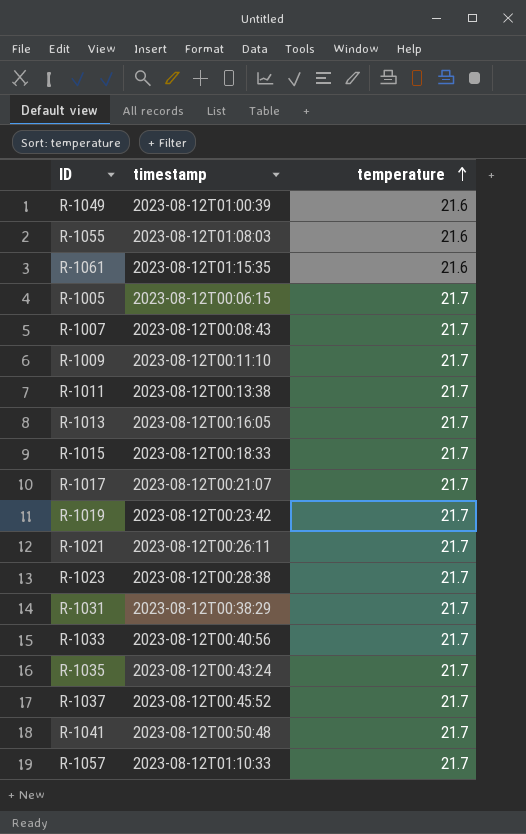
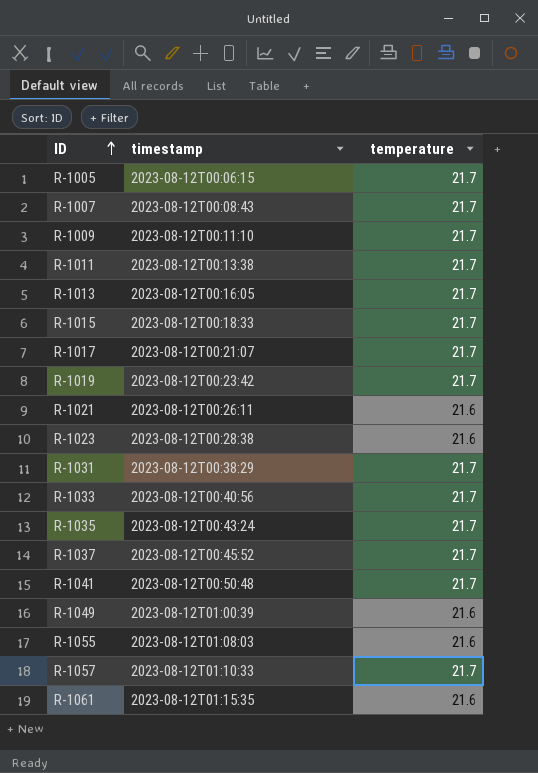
row order: temperature ascending -> ID ascending
R-1021 | temperature: 21.7 -> 21.6
R-1023 | temperature: 21.7 -> 21.6

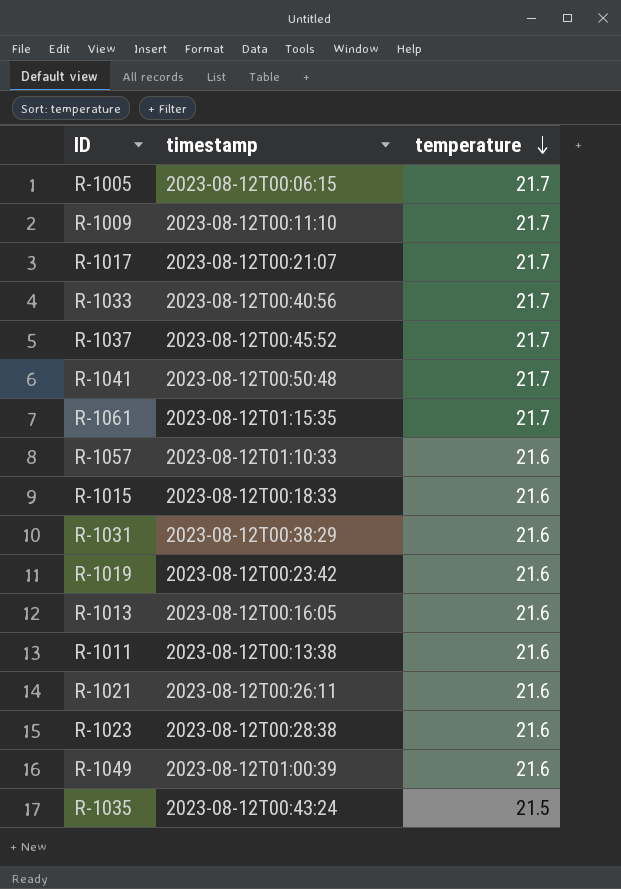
row order: ID ascending -> temperature descending
row R-1007: 2023-08-12T00:08:43 | 21.7 -> none
row R-1055: 2023-08-12T01:08:03 | 21.6 -> none
R-1061 | temperature: 21.6 -> 21.7
R-1057 | temperature: 21.7 -> 21.6
R-1015 | temperature: 21.7 -> 21.6
R-1031 | temperature: 21.7 -> 21.6
R-1019 | temperature: 21.7 -> 21.6
R-1013 | temperature: 21.7 -> 21.6
R-1011 | temperature: 21.7 -> 21.6
R-1035 | temperature: 21.7 -> 21.5

